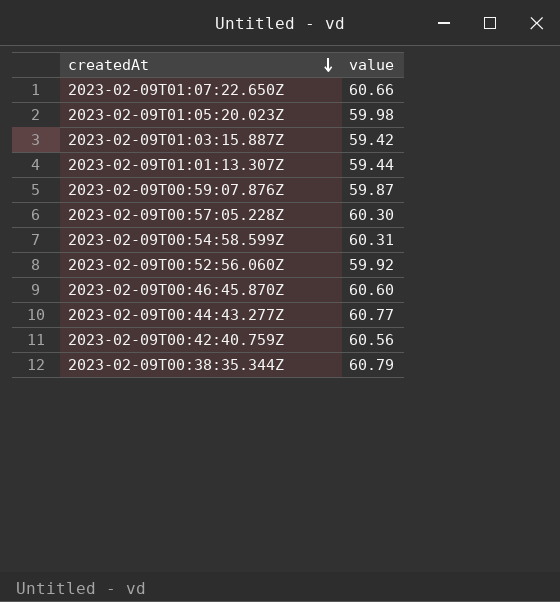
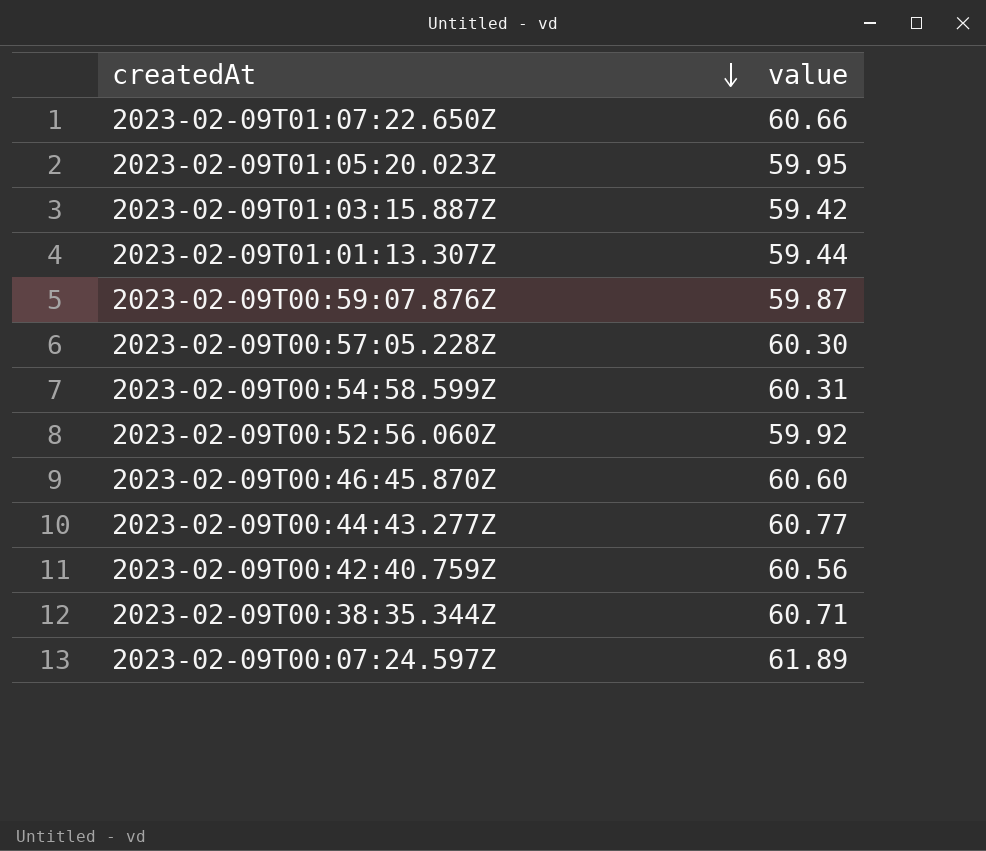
2023-02-09T01:05:20.023Z | value: 59.98 -> 59.95
2023-02-09T00:38:35.344Z | value: 60.79 -> 60.71
row 2023-02-09T00:07:24.597Z: none -> 61.89

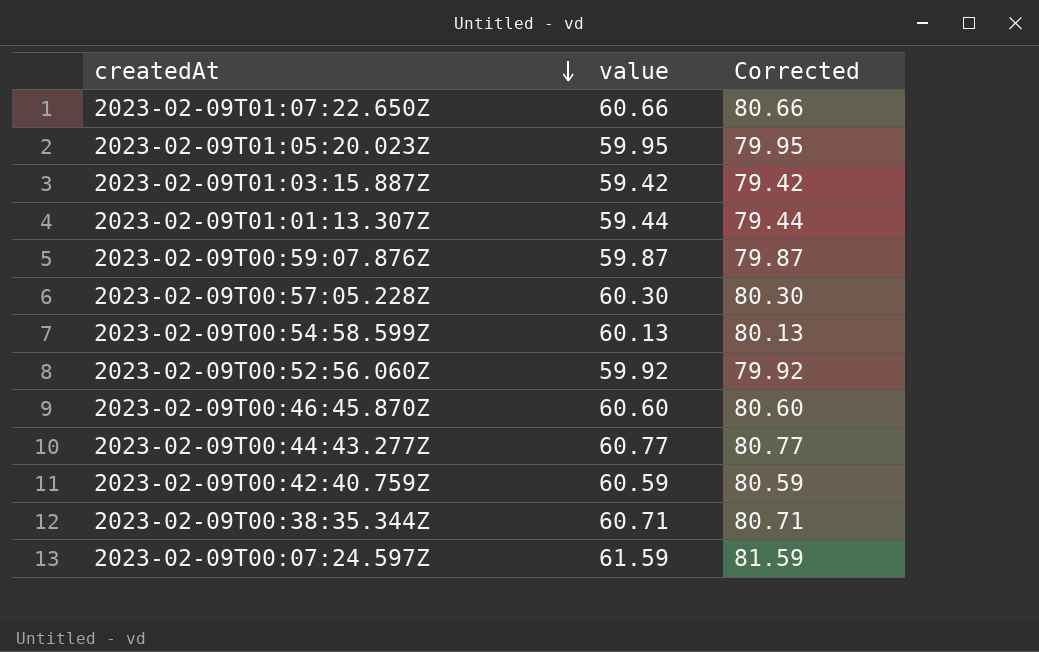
column Corrected | formula: none -> [value] + 20
2023-02-09T00:54:58.599Z | value: 60.31 -> 60.13
2023-02-09T00:42:40.759Z | value: 60.56 -> 60.59
2023-02-09T00:07:24.597Z | value: 61.89 -> 61.59

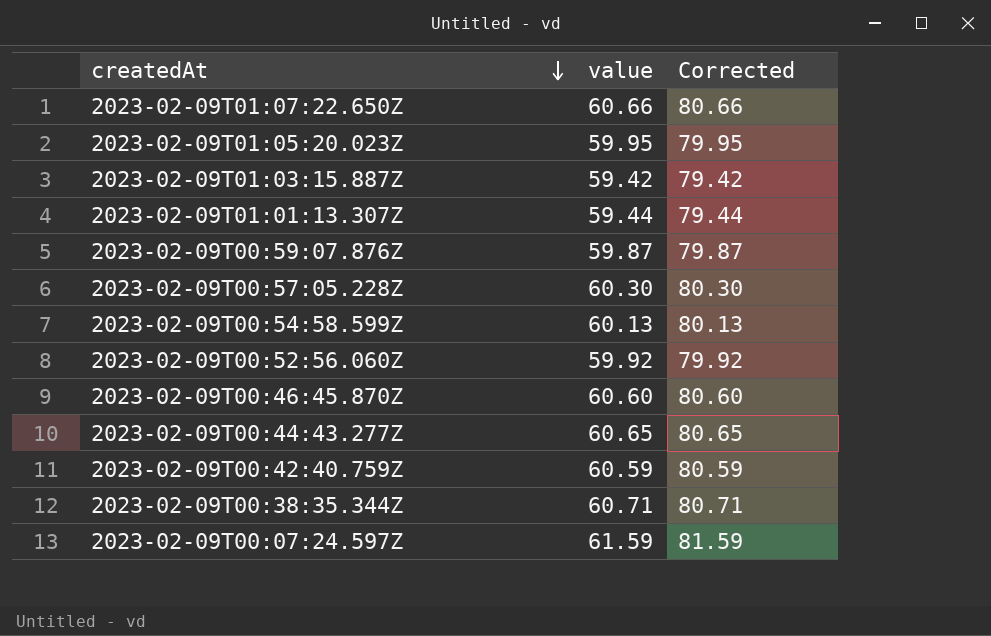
2023-02-09T00:44:43.277Z | value: 60.77 -> 60.65
2023-02-09T00:44:43.277Z | Corrected: 80.77 -> 80.65

